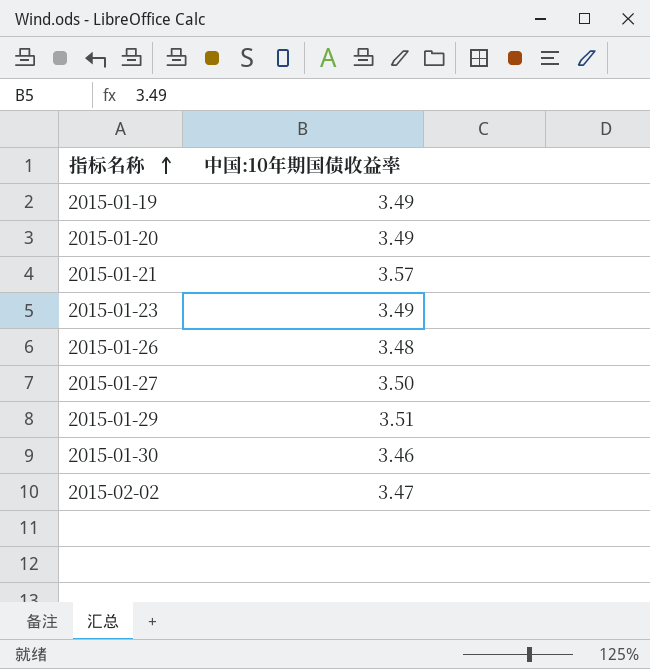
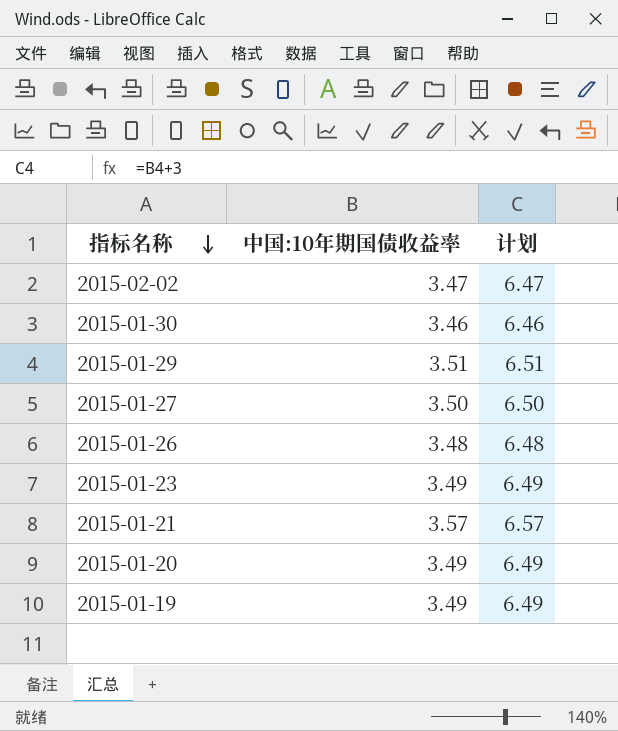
row order: 指标名称 ascending -> 指标名称 descending
column 计划 | formula: none -> [中国:10年期国债收益率] + 3

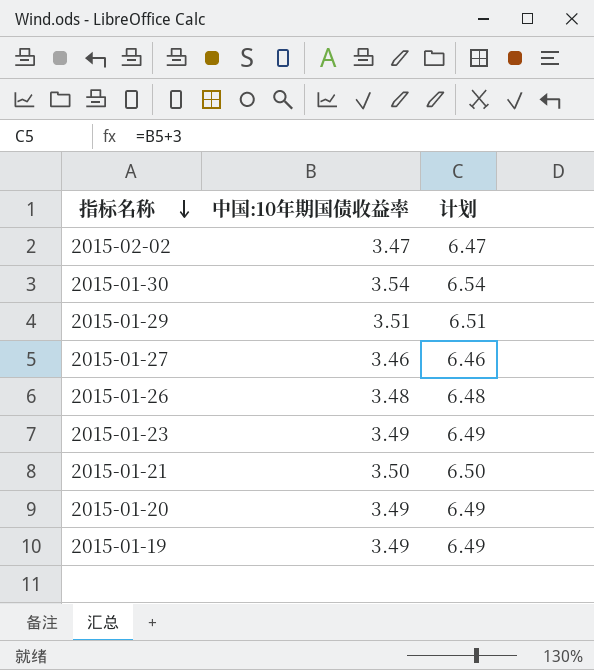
2015-01-30 | 中国:10年期国债收益率: 3.46 -> 3.54
2015-01-30 | 计划: 6.46 -> 6.54
2015-01-27 | 中国:10年期国债收益率: 3.50 -> 3.46
2015-01-27 | 计划: 6.50 -> 6.46
2015-01-21 | 中国:10年期国债收益率: 3.57 -> 3.50
2015-01-21 | 计划: 6.57 -> 6.50

